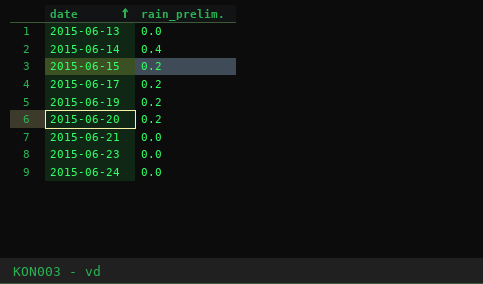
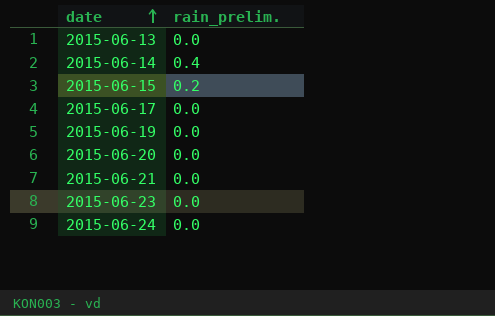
2015-06-17 | rain_prelim.: 0.2 -> 0.0
2015-06-19 | rain_prelim.: 0.2 -> 0.0
2015-06-20 | rain_prelim.: 0.2 -> 0.0

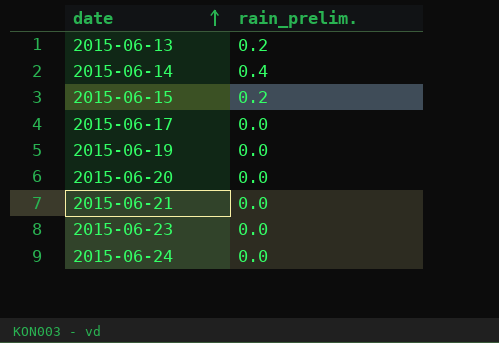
2015-06-13 | rain_prelim.: 0.0 -> 0.2

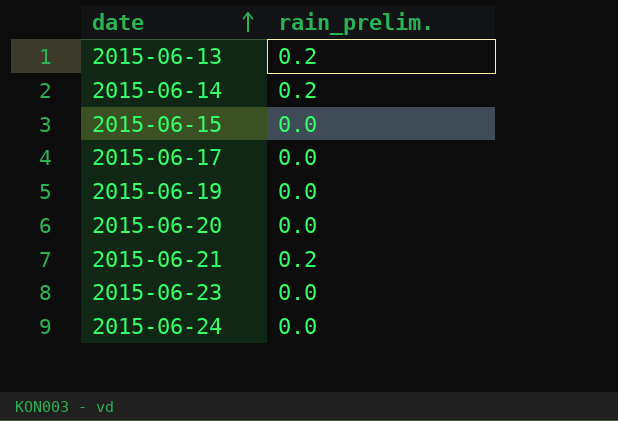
2015-06-14 | rain_prelim.: 0.4 -> 0.2
2015-06-15 | rain_prelim.: 0.2 -> 0.0
2015-06-21 | rain_prelim.: 0.0 -> 0.2

